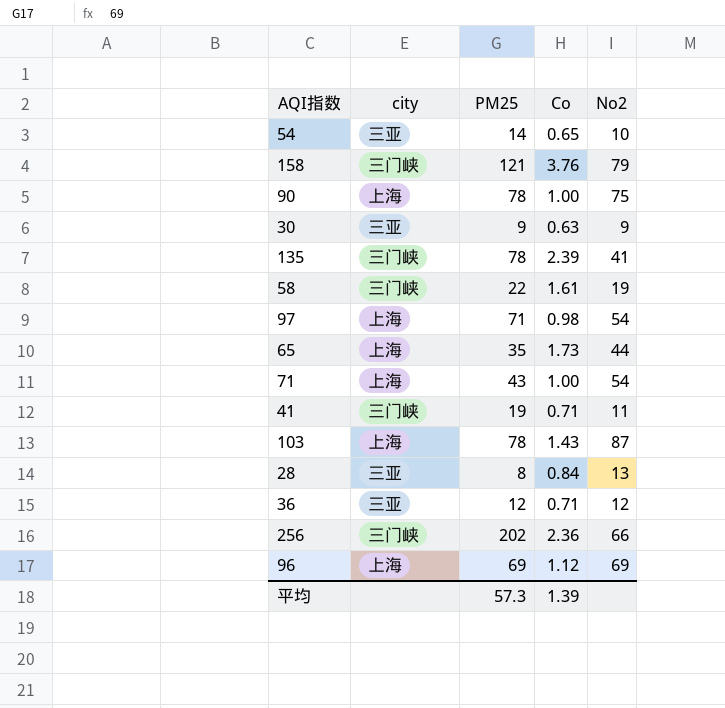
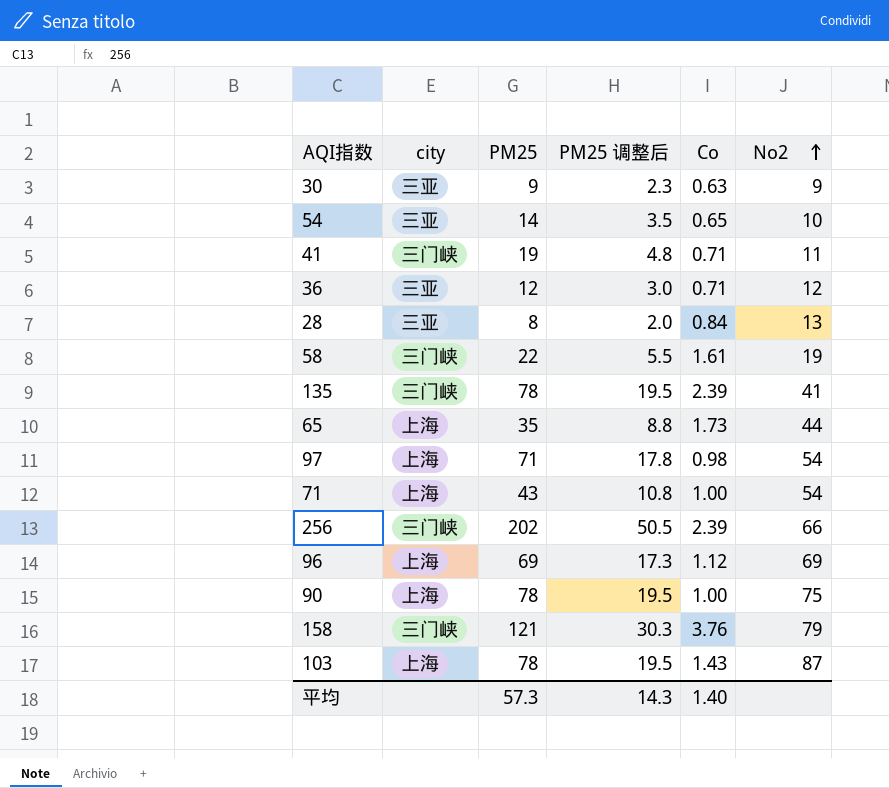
row order: none -> No2 ascending
column PM25 调整后 | formula: none -> [PM25] * 0.25
256 | Co: 2.36 -> 2.39
平均 | Co: 1.39 -> 1.40

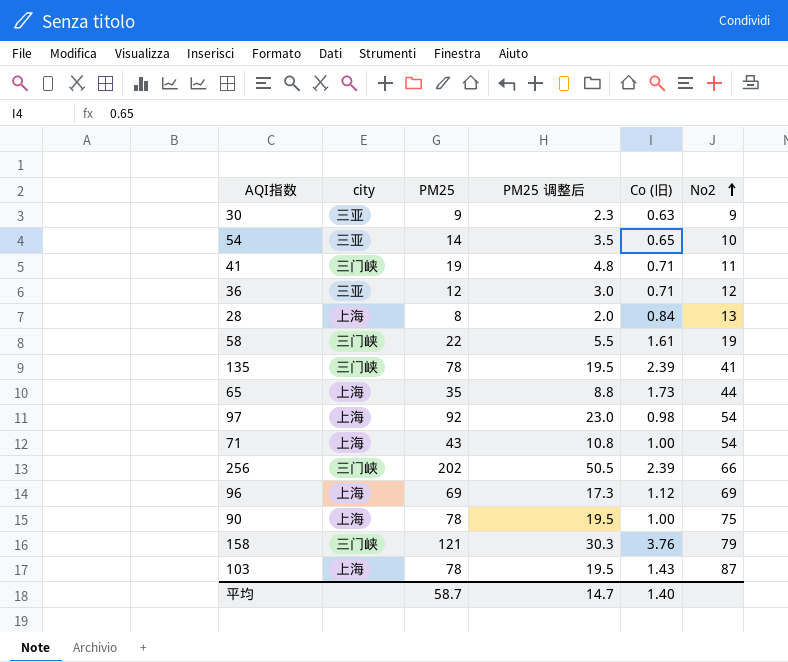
column name: Co -> Co (旧)
28 | city: 三亚 -> 上海
97 | PM25: 71 -> 92
97 | PM25 调整后: 17.8 -> 23.0
平均 | PM25: 57.3 -> 58.7
平均 | PM25 调整后: 14.3 -> 14.7

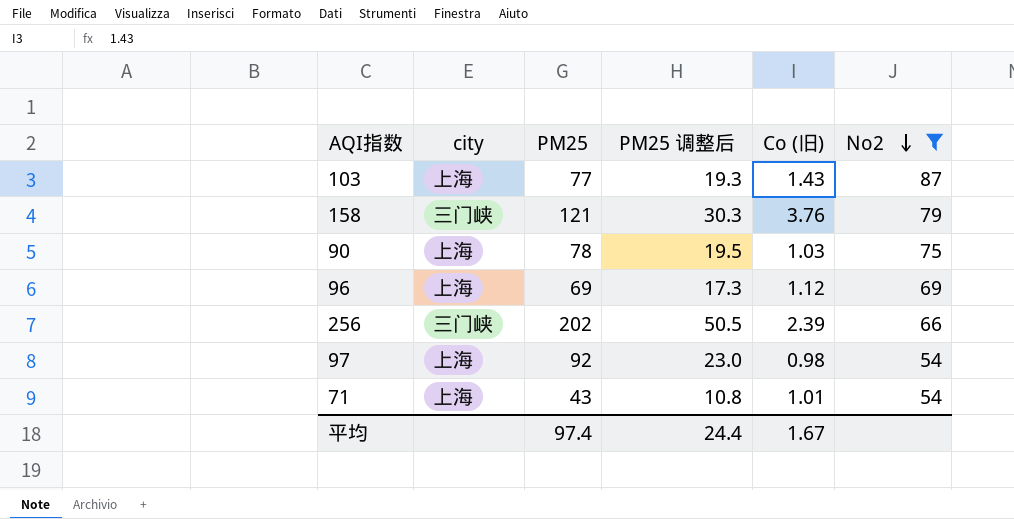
filter: none -> No2 >= 54
row order: No2 ascending -> No2 descending
103 | PM25: 78 -> 77
103 | PM25 调整后: 19.5 -> 19.3
90 | Co (旧): 1.00 -> 1.03
71 | Co (旧): 1.00 -> 1.01
平均 | PM25: 58.7 -> 97.4
平均 | PM25 调整后: 14.7 -> 24.4
平均 | Co (旧): 1.40 -> 1.67

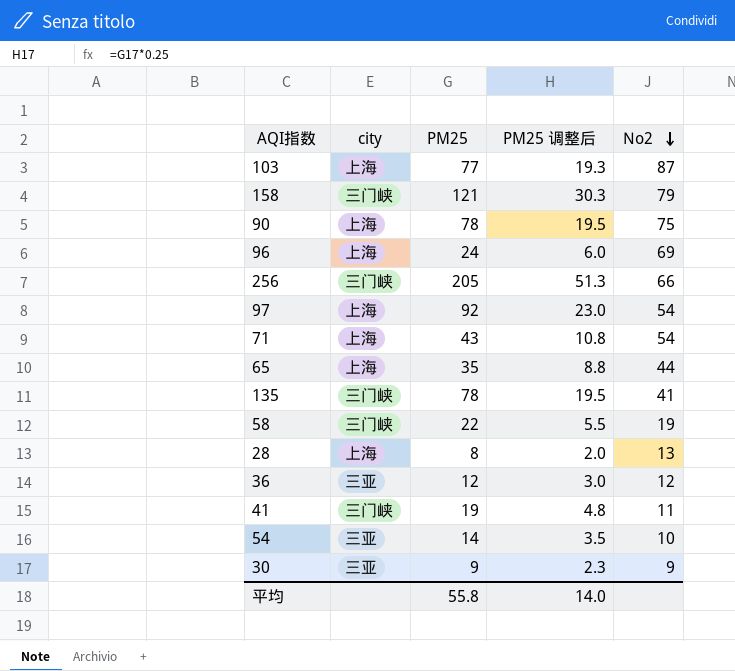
filter: No2 >= 54 -> none
column Co (旧) | position: 5 -> none
96 | PM25: 69 -> 24
96 | PM25 调整后: 17.3 -> 6.0
256 | PM25: 202 -> 205
256 | PM25 调整后: 50.5 -> 51.3
平均 | PM25: 97.4 -> 55.8
平均 | PM25 调整后: 24.4 -> 14.0

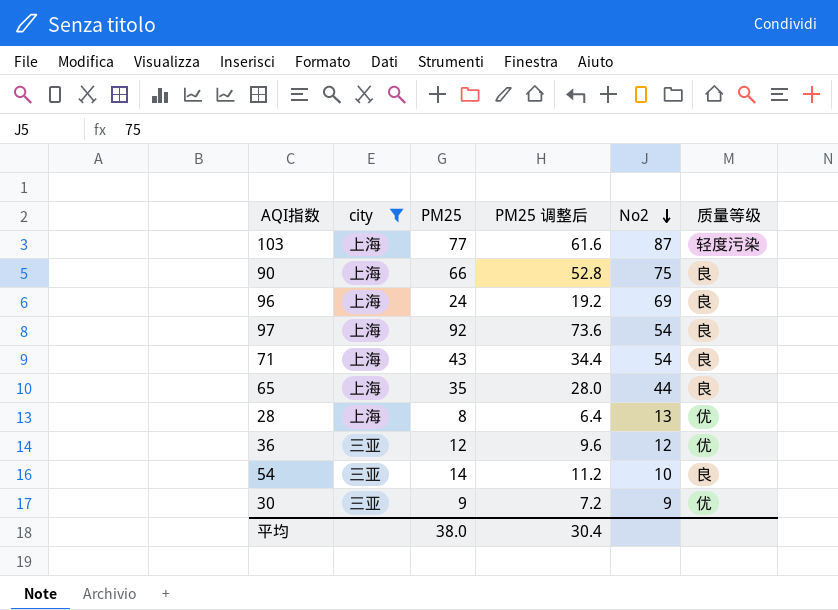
filter: none -> city != 三门峡
column PM25 调整后 | formula: [PM25] * 0.25 -> [PM25] * 0.8
column 质量等级 | position: none -> 6
90 | PM25: 78 -> 66
平均 | PM25: 55.8 -> 38.0
平均 | PM25 调整后: 14.0 -> 30.4

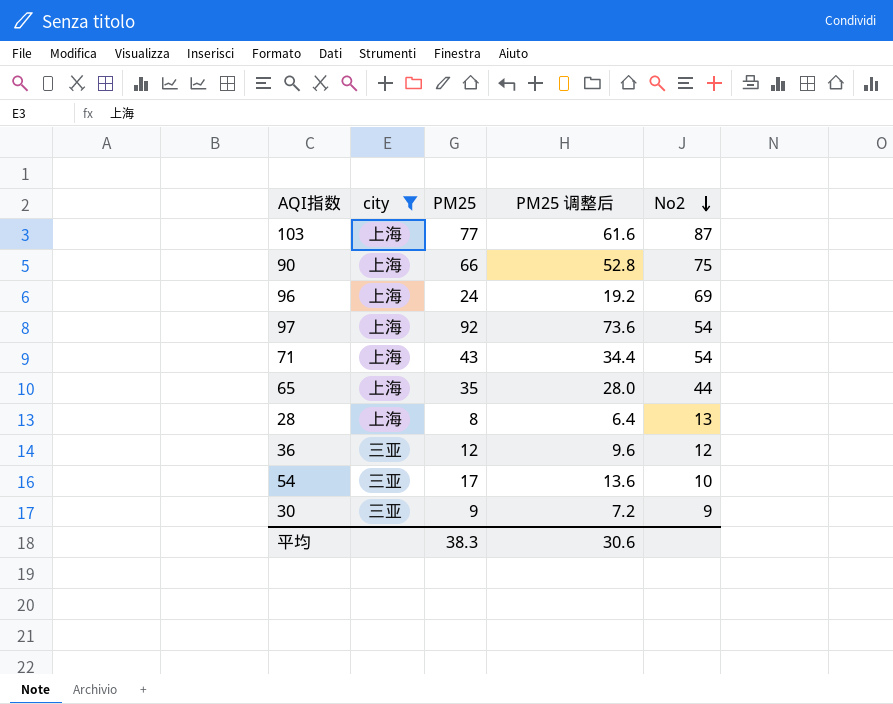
column 质量等级 | position: 6 -> none
54 | PM25: 14 -> 17
54 | PM25 调整后: 11.2 -> 13.6
平均 | PM25: 38.0 -> 38.3
平均 | PM25 调整后: 30.4 -> 30.6

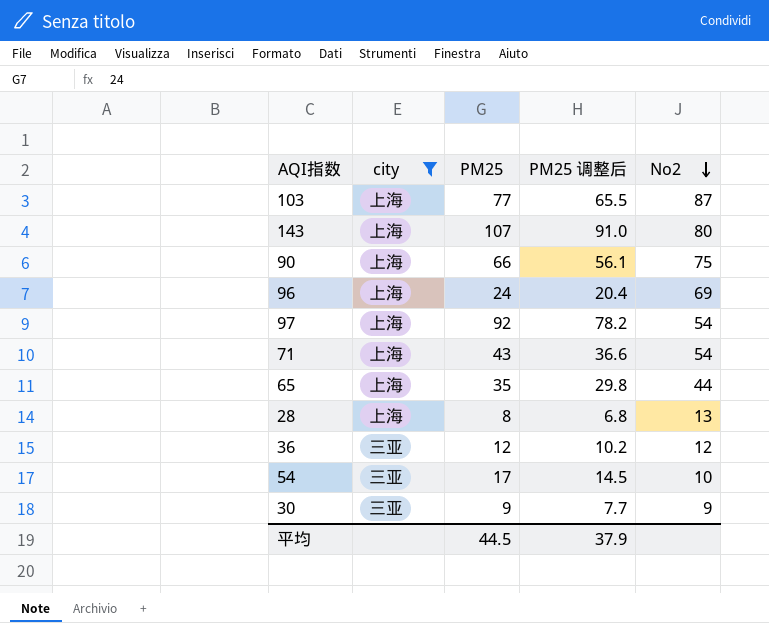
column PM25 调整后 | formula: [PM25] * 0.8 -> [PM25] * 0.85
row 143: none -> 上海 | 107 | 91.0 | 80
平均 | PM25: 38.3 -> 44.5
平均 | PM25 调整后: 30.6 -> 37.9

